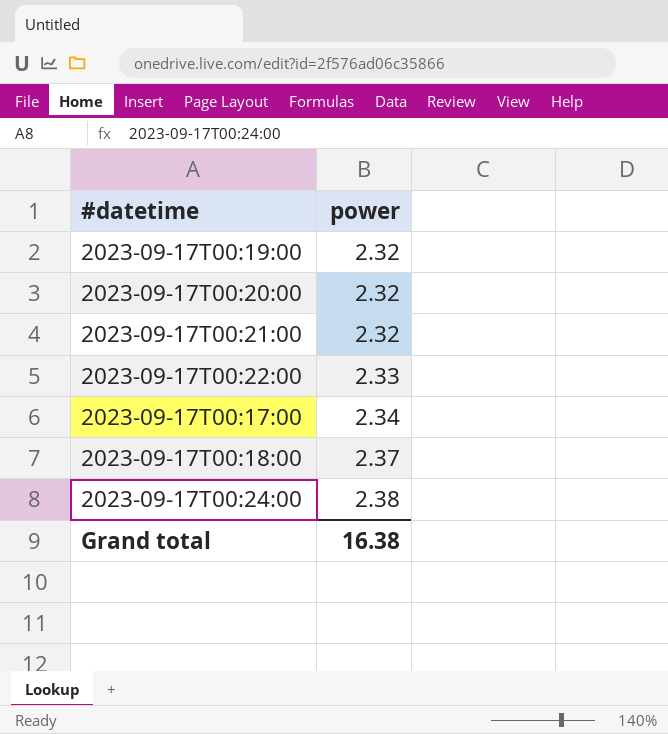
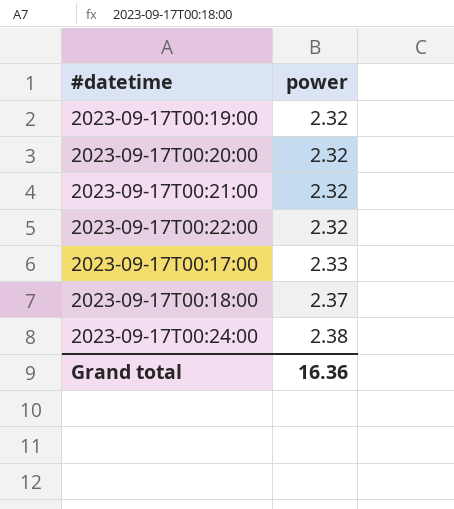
2023-09-17T00:22:00 | power: 2.33 -> 2.32
2023-09-17T00:17:00 | power: 2.34 -> 2.33
Grand total | power: 16.38 -> 16.36

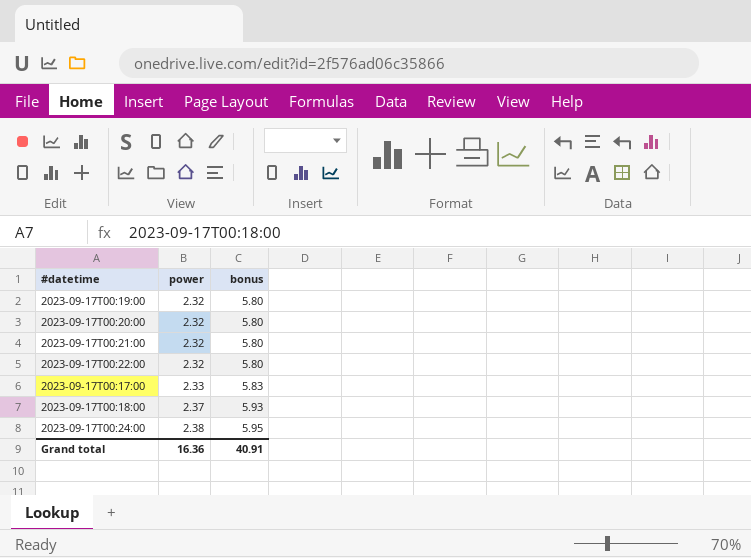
column bonus | formula: none -> [power] * 2.5

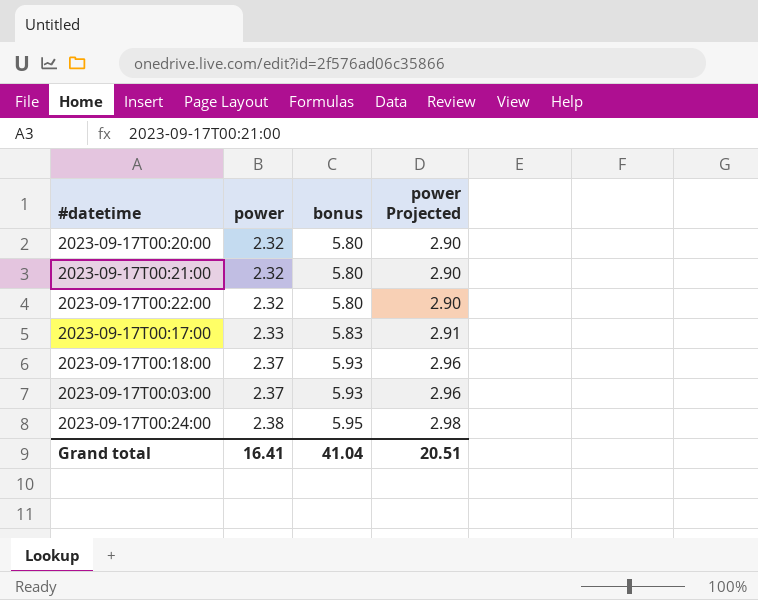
column power Projected | formula: none -> [power] * 1.25
row 2023-09-17T00:19:00: 2.32 | 5.80 -> none
row 2023-09-17T00:03:00: none -> 2.37 | 5.93 | 2.96
Grand total | power: 16.36 -> 16.41
Grand total | bonus: 40.91 -> 41.04

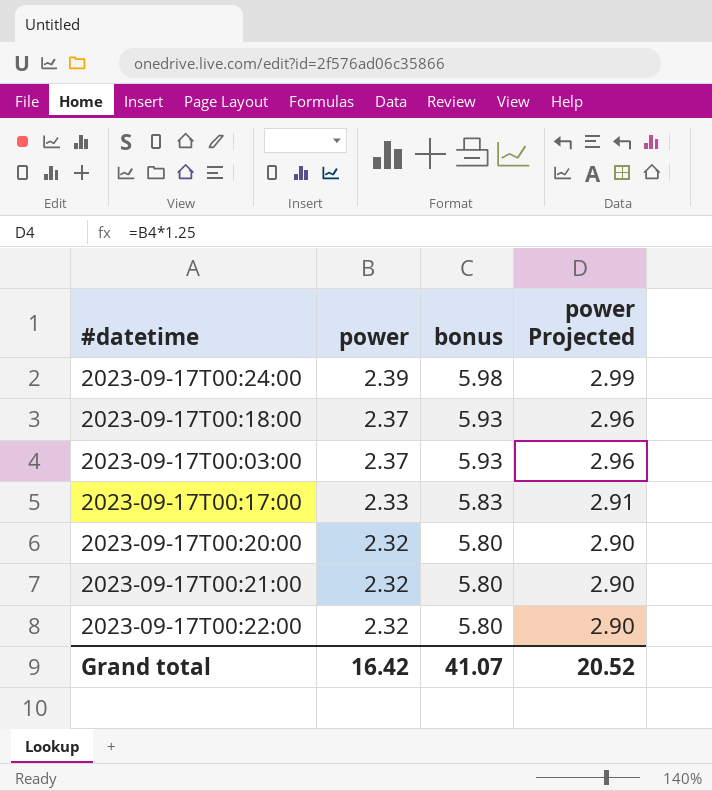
row order: power ascending -> power descending
2023-09-17T00:24:00 | power: 2.38 -> 2.39
2023-09-17T00:24:00 | bonus: 5.95 -> 5.98
2023-09-17T00:24:00 | power Projected: 2.98 -> 2.99
Grand total | power: 16.41 -> 16.42
Grand total | bonus: 41.04 -> 41.07
Grand total | power Projected: 20.51 -> 20.52

